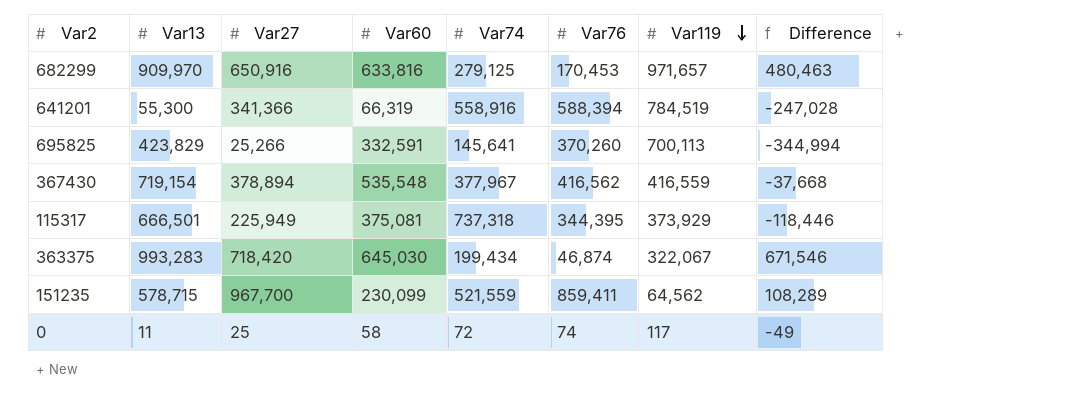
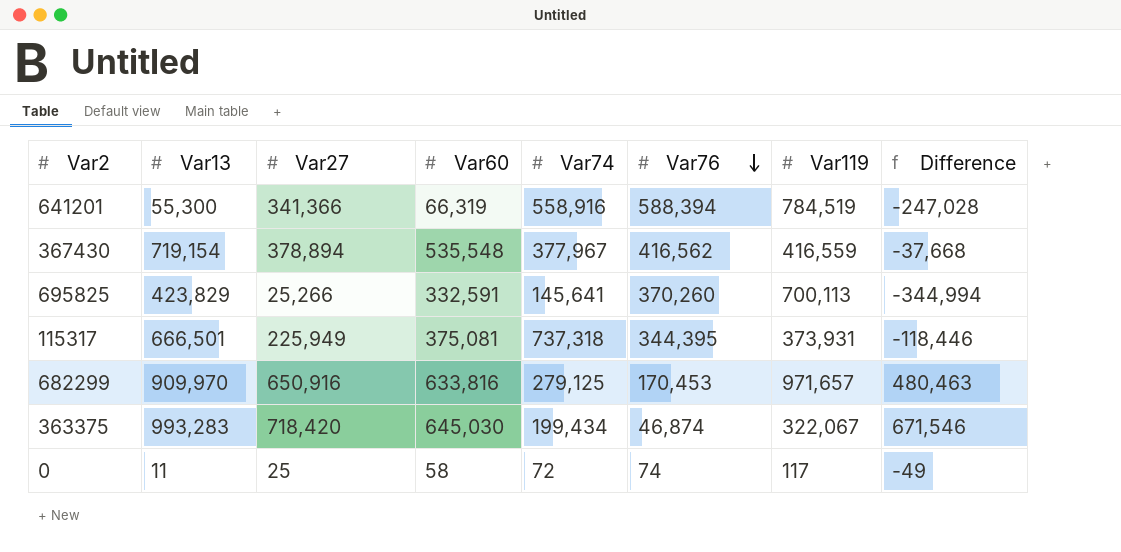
row order: Var119 descending -> Var76 descending
row 151235: 578,715 | 967,700 | 230,099 | 521,559 | 859,411 | 64,562 | 108,289 -> none
115317 | Var119: 373,929 -> 373,931

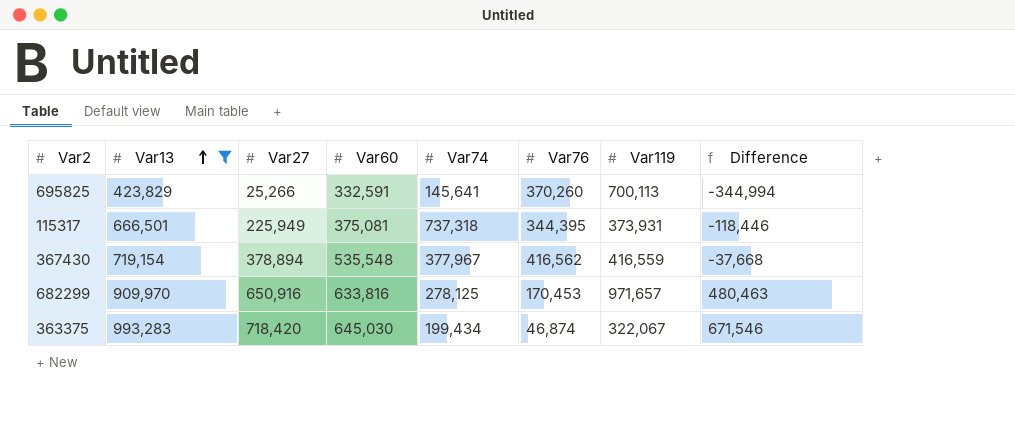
filter: none -> Var13 >= 423,829
row order: Var76 descending -> Var13 ascending
682299 | Var74: 279,125 -> 278,125

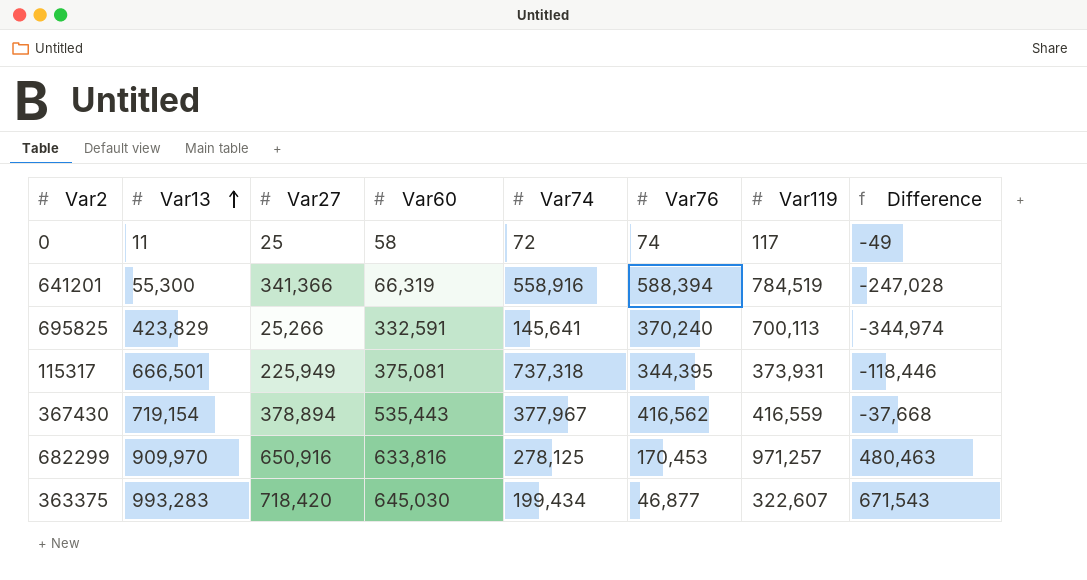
filter: Var13 >= 423,829 -> none
695825 | Var76: 370,260 -> 370,240
695825 | Difference: -344,994 -> -344,974
367430 | Var60: 535,548 -> 535,443
682299 | Var119: 971,657 -> 971,257
363375 | Var76: 46,874 -> 46,877
363375 | Var119: 322,067 -> 322,607
363375 | Difference: 671,546 -> 671,543

